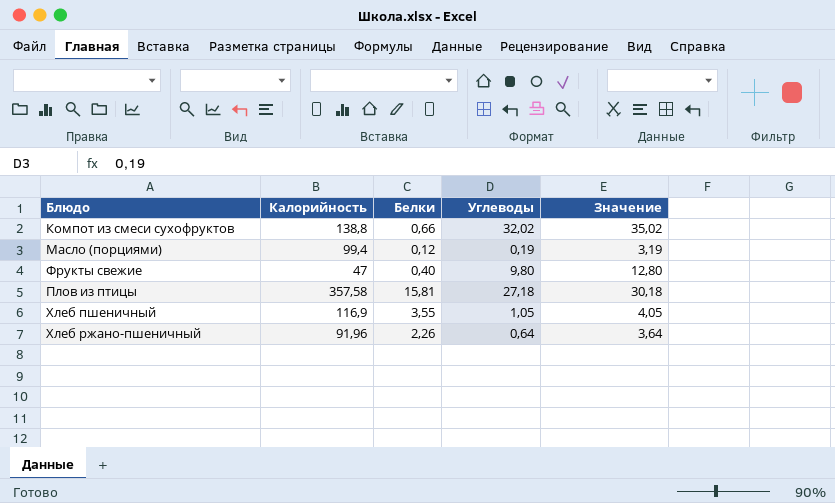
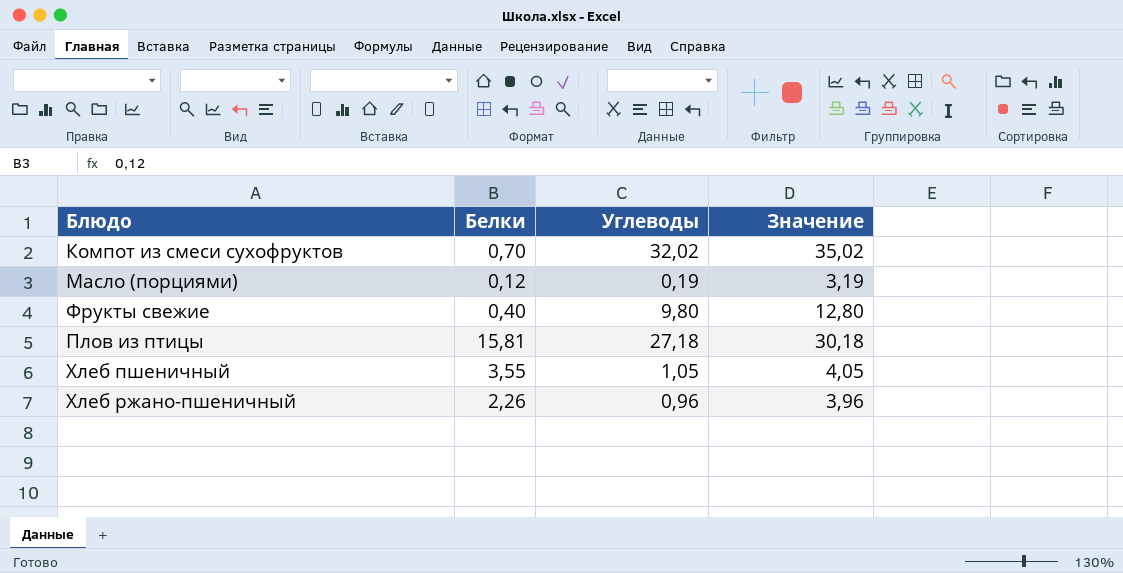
column Калорийность | position: 2 -> none
Компот из смеси сухофруктов | Белки: 0,66 -> 0,70
Хлеб ржано-пшеничный | Углеводы: 0,64 -> 0,96
Хлеб ржано-пшеничный | Значение: 3,64 -> 3,96

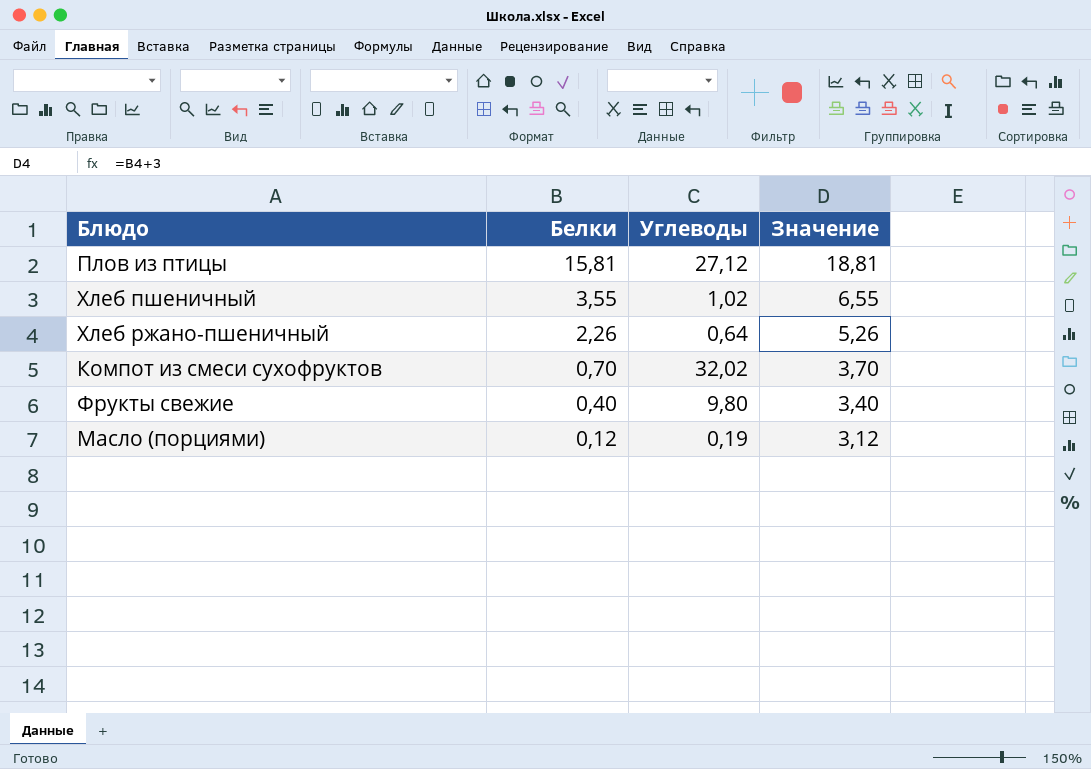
row order: none -> Белки descending
column Значение | formula: [Углеводы] + 3 -> [Белки] + 3
Плов из птицы | Углеводы: 27,18 -> 27,12
Хлеб пшеничный | Углеводы: 1,05 -> 1,02
Хлеб ржано-пшеничный | Углеводы: 0,96 -> 0,64

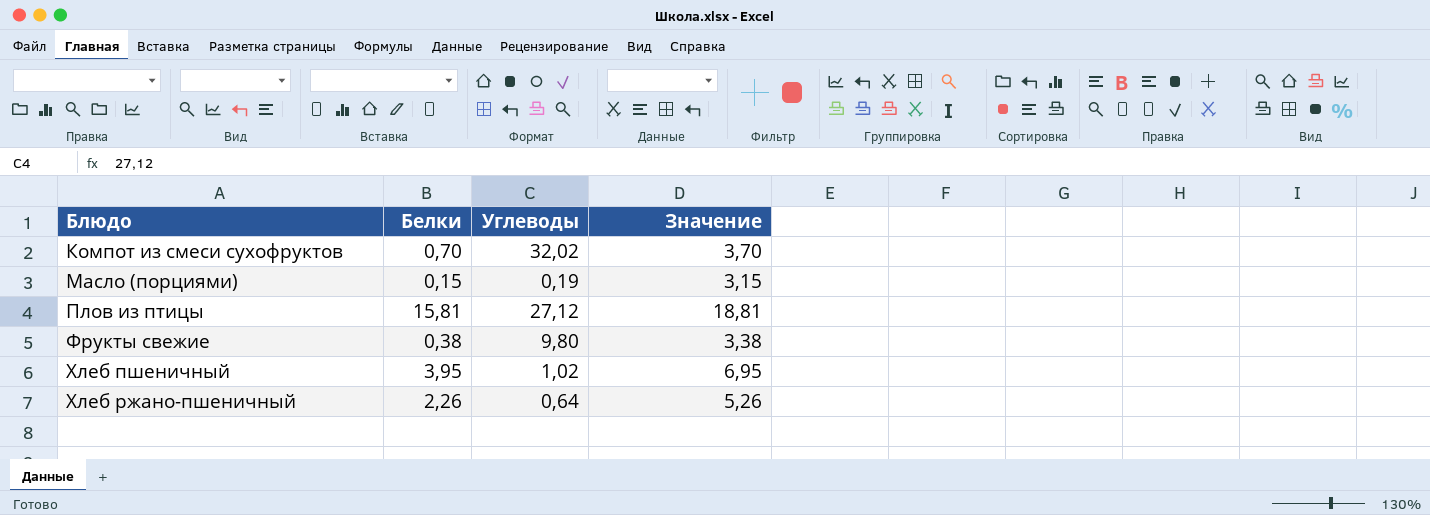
row order: Белки descending -> Блюдо ascending
Масло (порциями) | Белки: 0,12 -> 0,15
Масло (порциями) | Значение: 3,12 -> 3,15
Фрукты свежие | Белки: 0,40 -> 0,38
Фрукты свежие | Значение: 3,40 -> 3,38
Хлеб пшеничный | Белки: 3,55 -> 3,95
Хлеб пшеничный | Значение: 6,55 -> 6,95

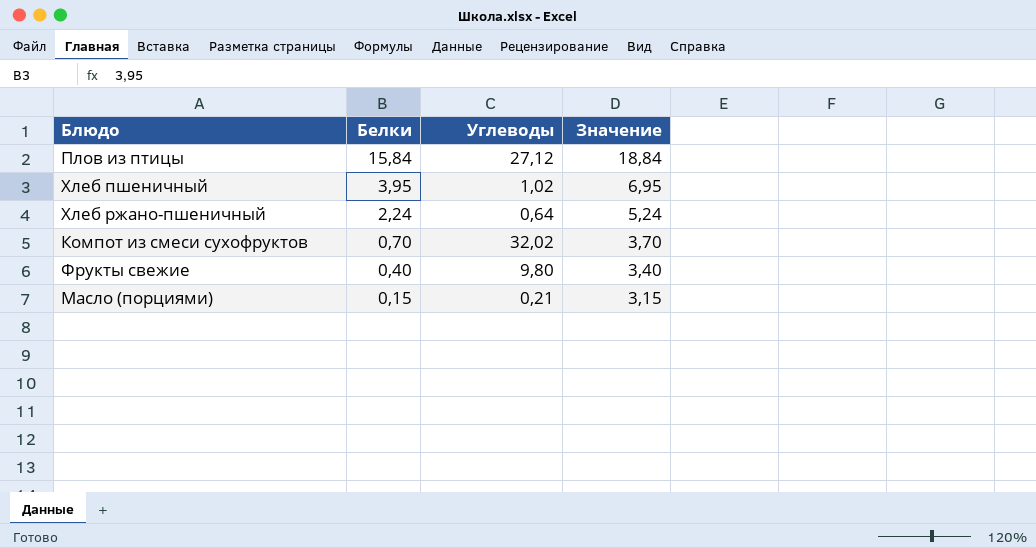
row order: Блюдо ascending -> Белки descending
Плов из птицы | Белки: 15,81 -> 15,84
Плов из птицы | Значение: 18,81 -> 18,84
Хлеб ржано-пшеничный | Белки: 2,26 -> 2,24
Хлеб ржано-пшеничный | Значение: 5,26 -> 5,24
Фрукты свежие | Белки: 0,38 -> 0,40
Фрукты свежие | Значение: 3,38 -> 3,40
Масло (порциями) | Углеводы: 0,19 -> 0,21

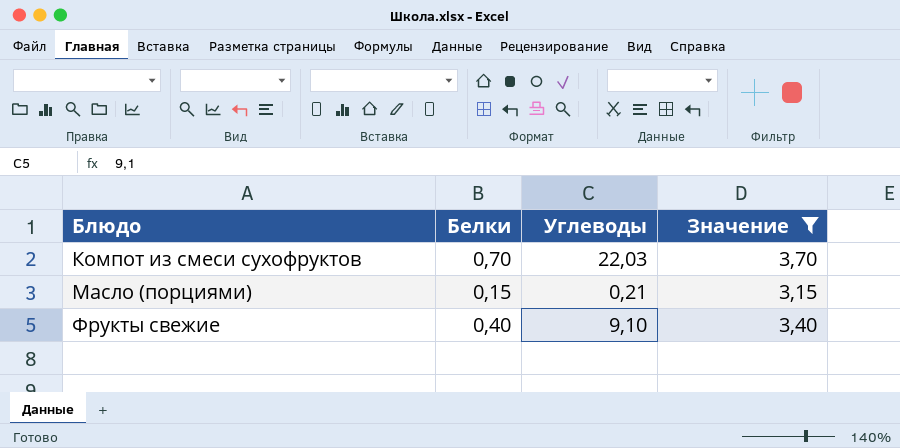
filter: none -> Значение <= 3,70
row order: Белки descending -> Блюдо ascending
Компот из смеси сухофруктов | Углеводы: 32,02 -> 22,03
Фрукты свежие | Углеводы: 9,80 -> 9,10

